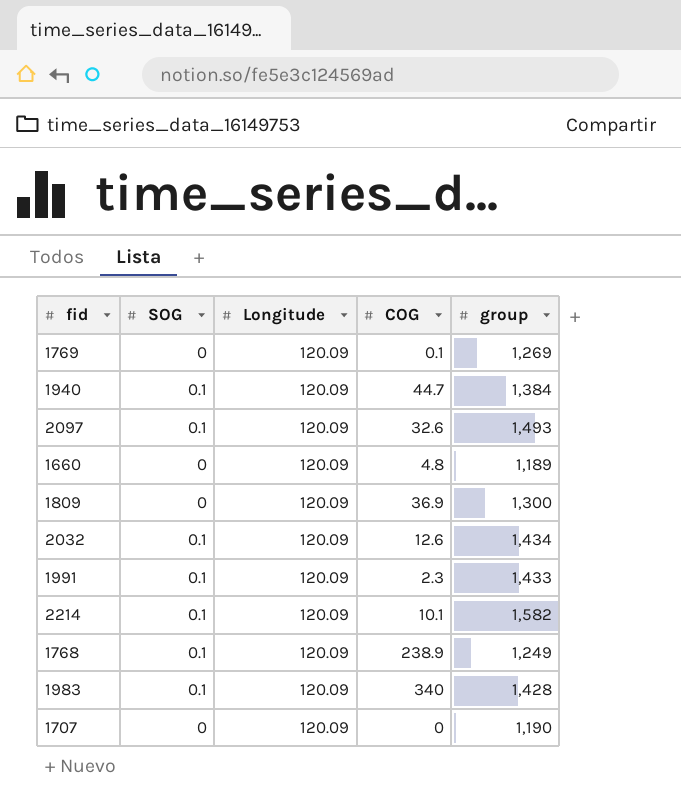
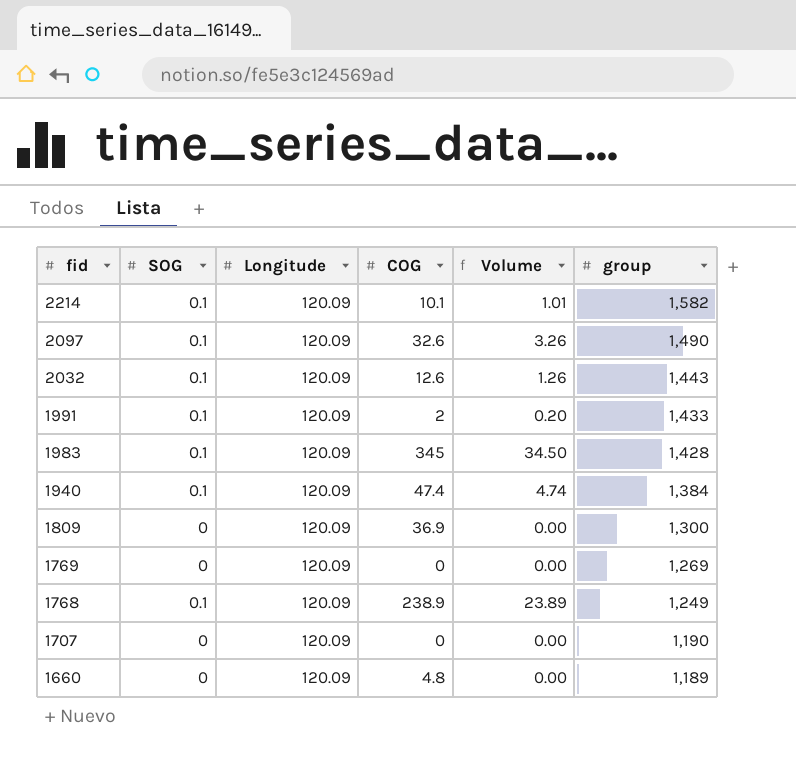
row order: none -> fid descending
column Volume | formula: none -> [SOG] * [COG]
2097 | group: 1,493 -> 1,490
2032 | group: 1,434 -> 1,443
1991 | COG: 2.3 -> 2
1983 | COG: 340 -> 345
1940 | COG: 44.7 -> 47.4
1769 | COG: 0.1 -> 0

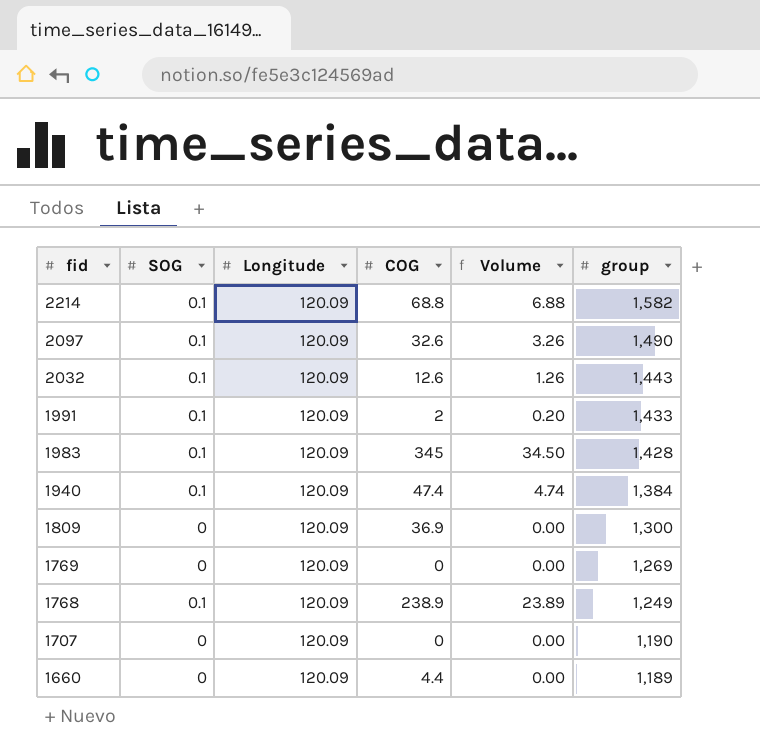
2214 | COG: 10.1 -> 68.8
2214 | Volume: 1.01 -> 6.88
1660 | COG: 4.8 -> 4.4

